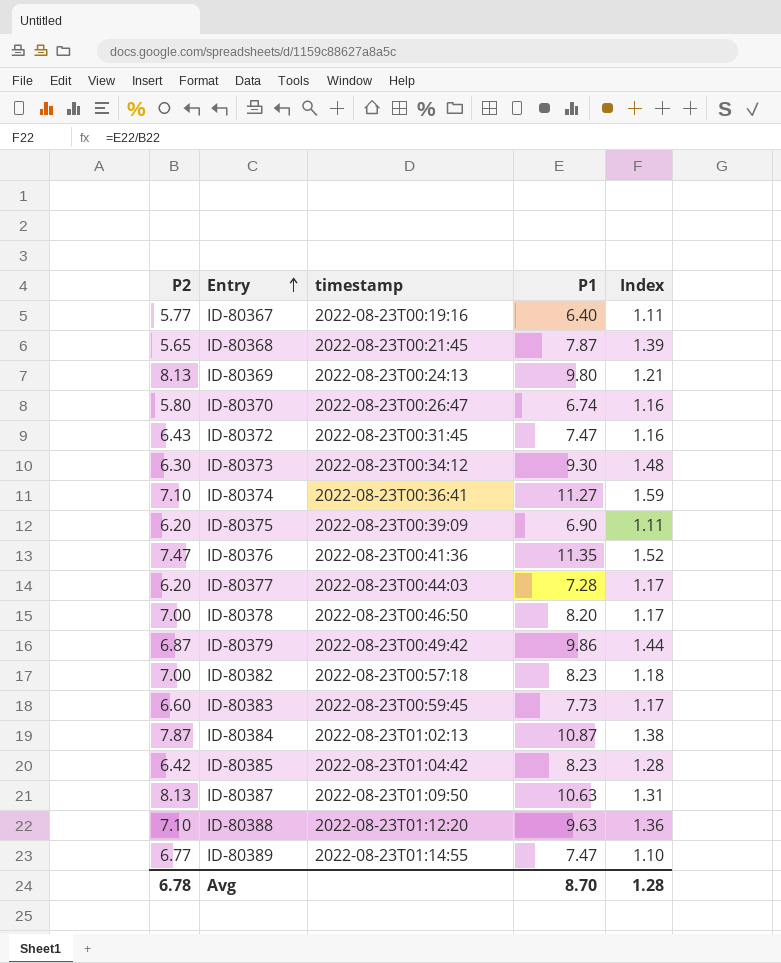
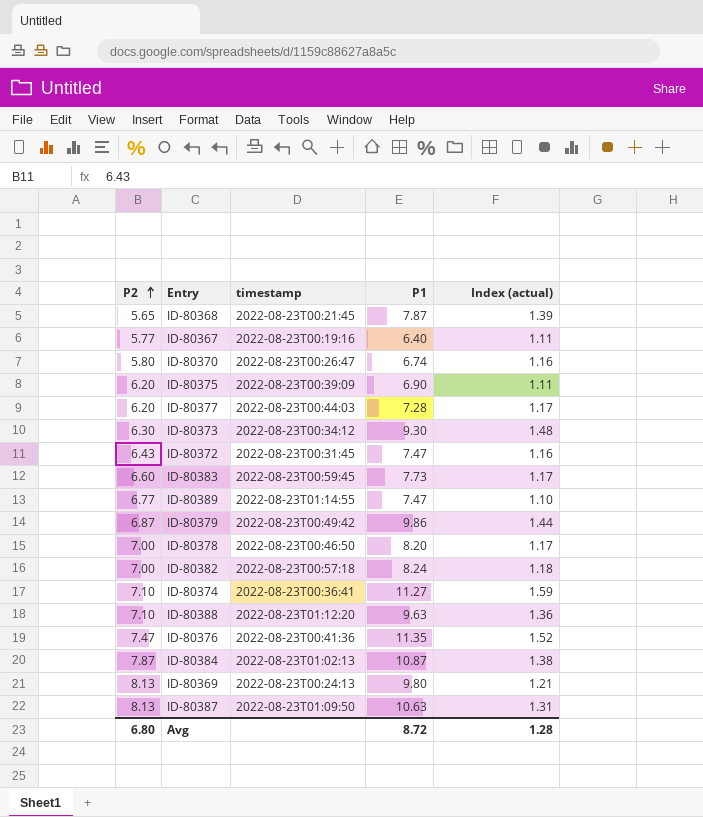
row order: Entry ascending -> P2 ascending
column name: Index -> Index (actual)
row ID-80385: 6.42 | 2022-08-23T01:04:42 | 8.23 | 1.28 -> none
ID-80382 | P1: 8.23 -> 8.24
Avg | P2: 6.78 -> 6.80
Avg | P1: 8.70 -> 8.72

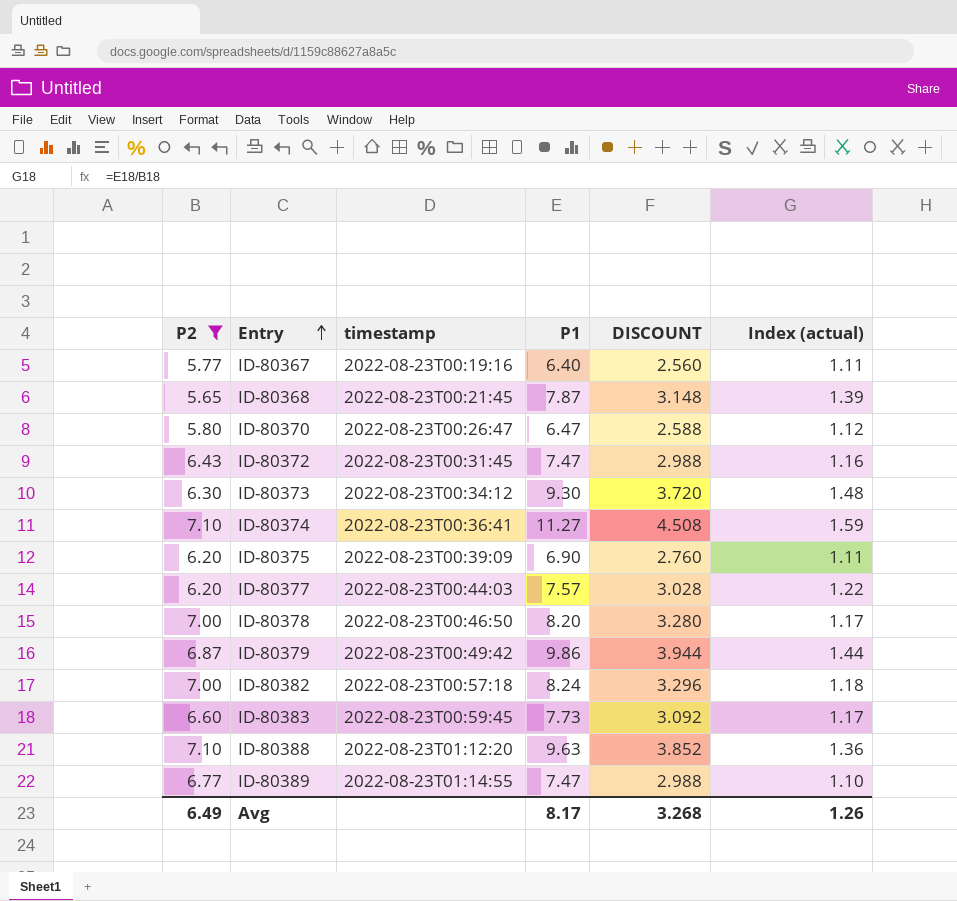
filter: none -> P2 <= 7.10
row order: P2 ascending -> Entry ascending
column DISCOUNT | formula: none -> [P1] * 0.4
ID-80370 | P1: 6.74 -> 6.47
ID-80370 | Index (actual): 1.16 -> 1.12
ID-80377 | P1: 7.28 -> 7.57
ID-80377 | Index (actual): 1.17 -> 1.22
Avg | P2: 6.80 -> 6.49
Avg | P1: 8.72 -> 8.17
Avg | Index (actual): 1.28 -> 1.26

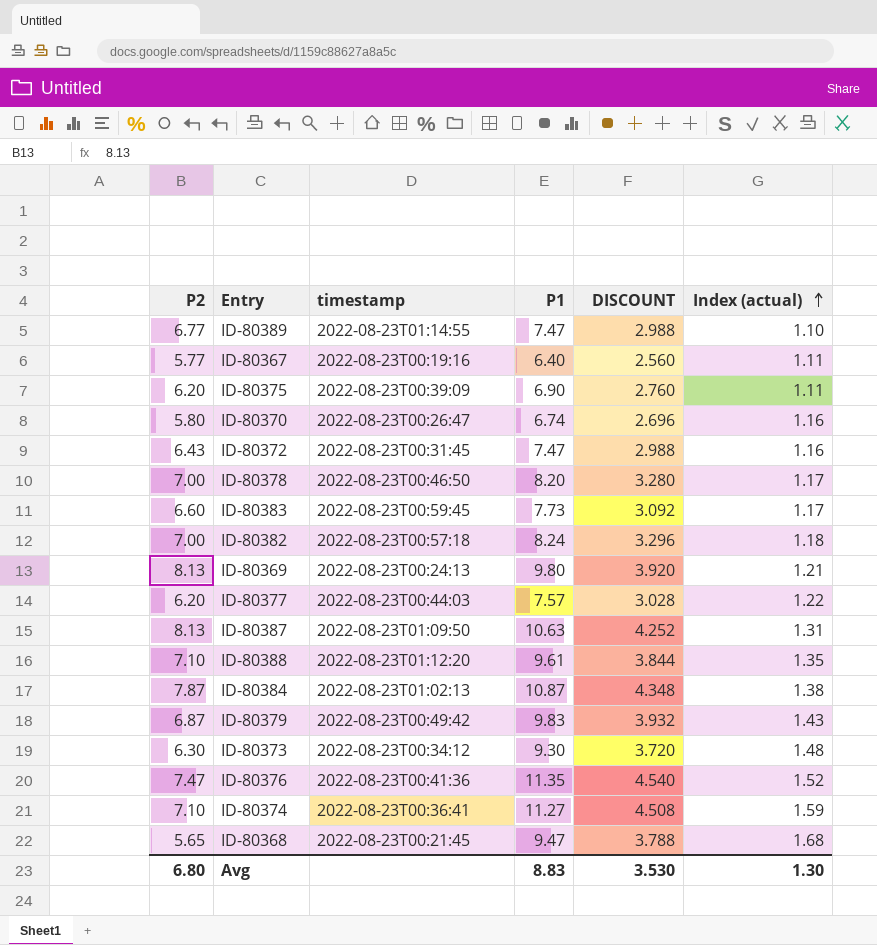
filter: P2 <= 7.10 -> none
row order: Entry ascending -> Index (actual) ascending
ID-80370 | P1: 6.47 -> 6.74
ID-80370 | DISCOUNT: 2.588 -> 2.696
ID-80370 | Index (actual): 1.12 -> 1.16
ID-80388 | P1: 9.63 -> 9.61
ID-80388 | DISCOUNT: 3.852 -> 3.844
ID-80388 | Index (actual): 1.36 -> 1.35
ID-80379 | P1: 9.86 -> 9.83
ID-80379 | DISCOUNT: 3.944 -> 3.932
ID-80379 | Index (actual): 1.44 -> 1.43
ID-80368 | P1: 7.87 -> 9.47
ID-80368 | DISCOUNT: 3.148 -> 3.788
ID-80368 | Index (actual): 1.39 -> 1.68
Avg | P2: 6.49 -> 6.80
Avg | P1: 8.17 -> 8.83
Avg | DISCOUNT: 3.268 -> 3.530
Avg | Index (actual): 1.26 -> 1.30

